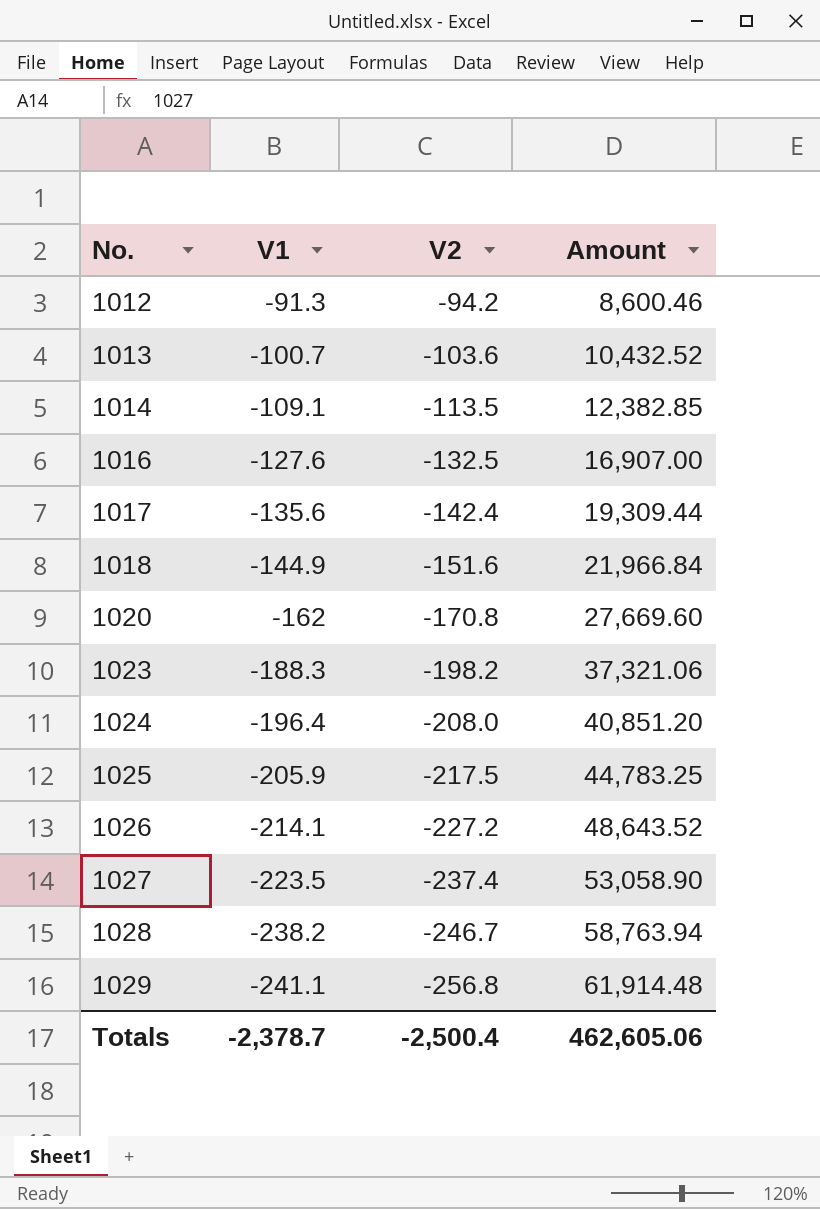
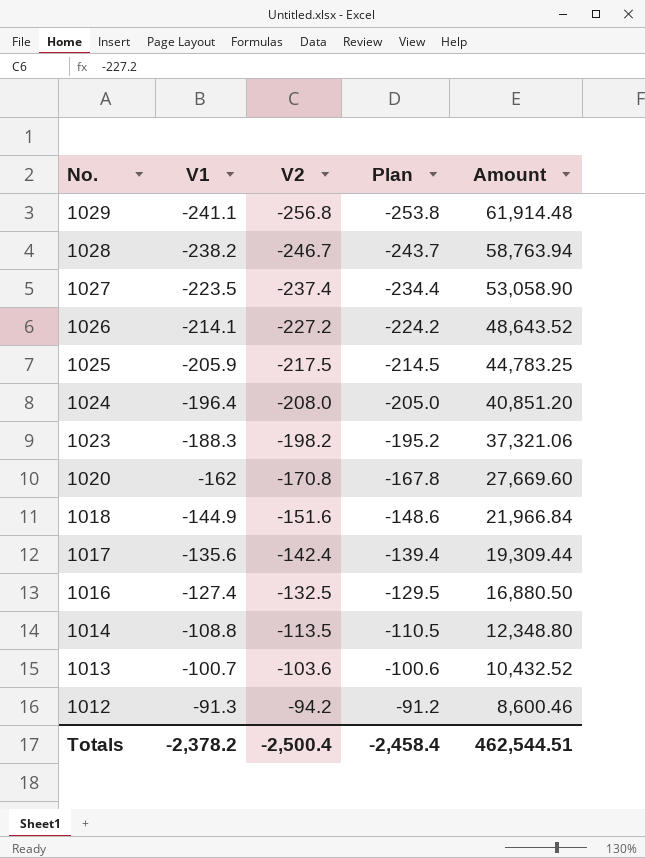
row order: No. ascending -> No. descending
column Plan | formula: none -> [V2] + 3
1016 | V1: -127.6 -> -127.4
1016 | Amount: 16,907.00 -> 16,880.50
1014 | V1: -109.1 -> -108.8
1014 | Amount: 12,382.85 -> 12,348.80
Totals | V1: -2,378.7 -> -2,378.2
Totals | Amount: 462,605.06 -> 462,544.51

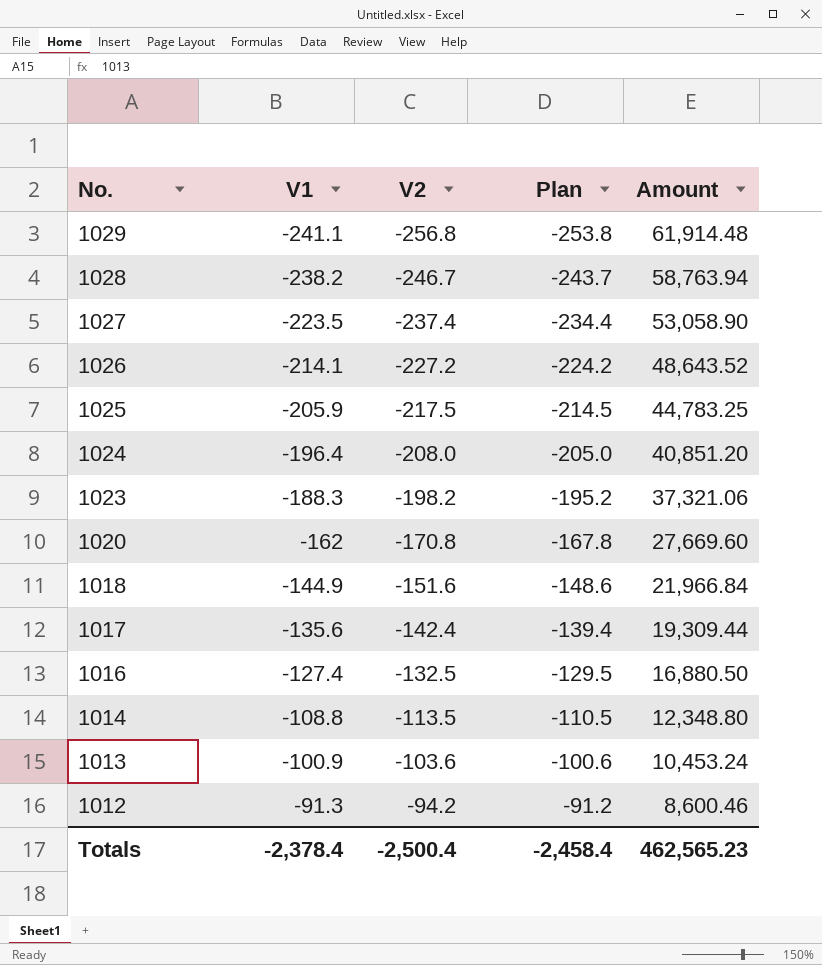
1013 | V1: -100.7 -> -100.9
1013 | Amount: 10,432.52 -> 10,453.24
Totals | V1: -2,378.2 -> -2,378.4
Totals | Amount: 462,544.51 -> 462,565.23

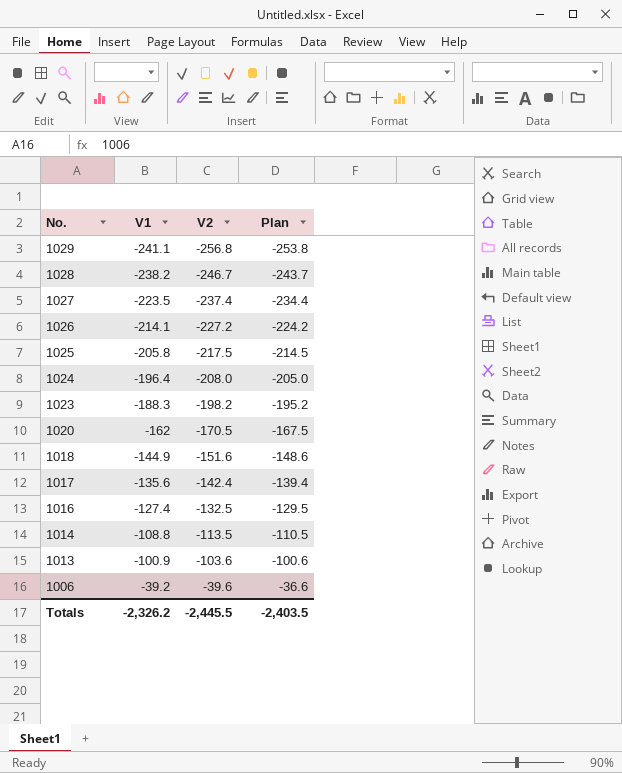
column Amount | formula: [V1] * [V2] -> none
row 1012: -91.3 | -94.2 | -91.2 | 8,600.46 -> none
1025 | V1: -205.9 -> -205.8
1020 | V2: -170.8 -> -170.5
1020 | Plan: -167.8 -> -167.5
row 1006: none -> -39.2 | -39.6 | -36.6
Totals | V1: -2,378.4 -> -2,326.2
Totals | V2: -2,500.4 -> -2,445.5
Totals | Plan: -2,458.4 -> -2,403.5

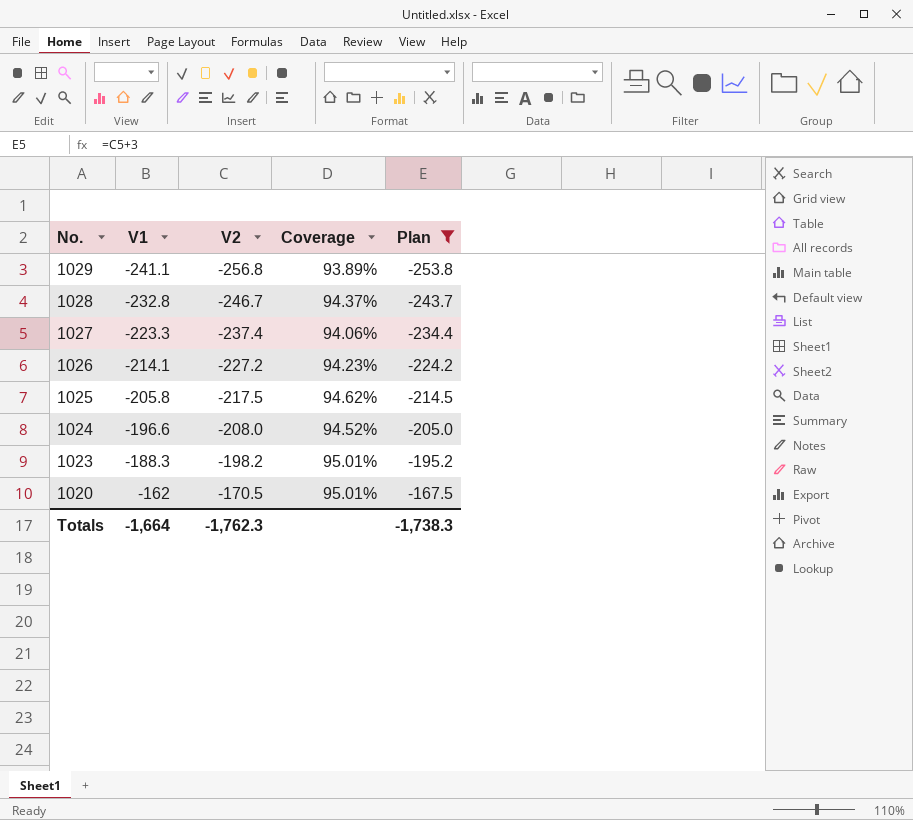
filter: none -> Plan <= -167.5
column Coverage | formula: none -> [V1] / [V2]
1028 | V1: -238.2 -> -232.8
1027 | V1: -223.5 -> -223.3
1024 | V1: -196.4 -> -196.6
Totals | V1: -2,326.2 -> -1,664
Totals | V2: -2,445.5 -> -1,762.3
Totals | Plan: -2,403.5 -> -1,738.3

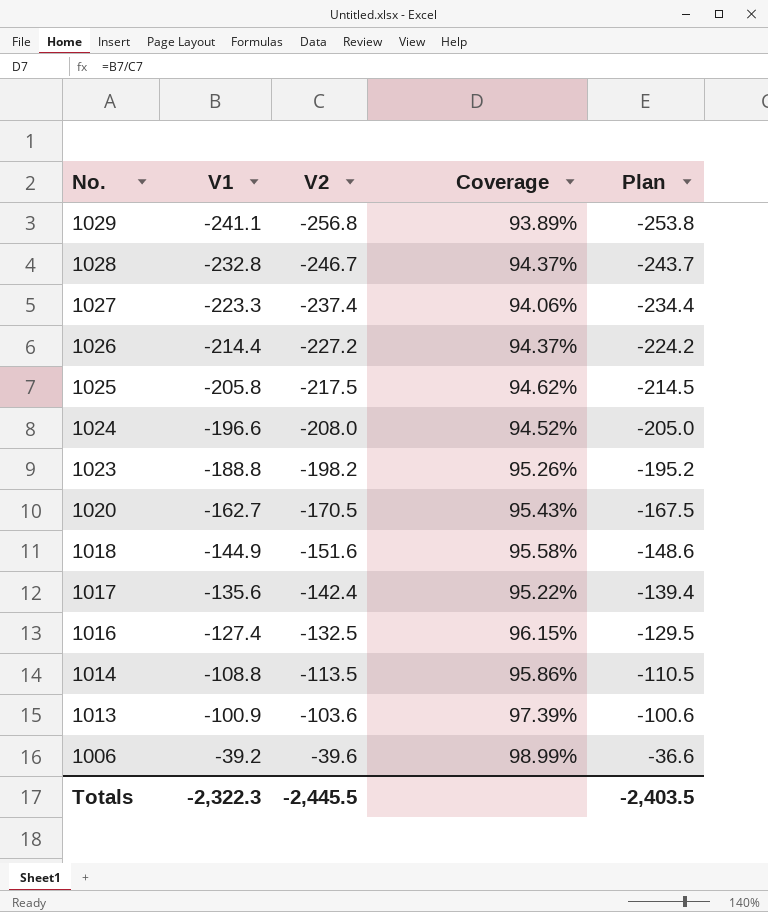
filter: Plan <= -167.5 -> none
1026 | V1: -214.1 -> -214.4
1026 | Coverage: 94.23% -> 94.37%
1023 | V1: -188.3 -> -188.8
1023 | Coverage: 95.01% -> 95.26%
1020 | V1: -162 -> -162.7
1020 | Coverage: 95.01% -> 95.43%
Totals | V1: -1,664 -> -2,322.3
Totals | V2: -1,762.3 -> -2,445.5
Totals | Plan: -1,738.3 -> -2,403.5

